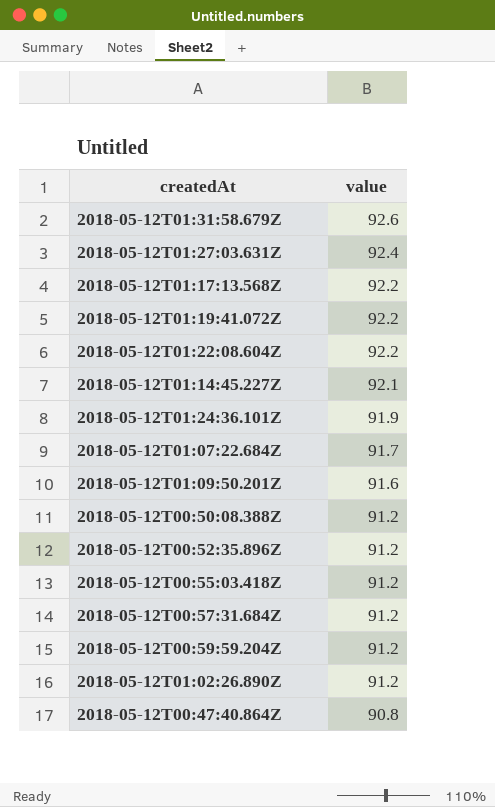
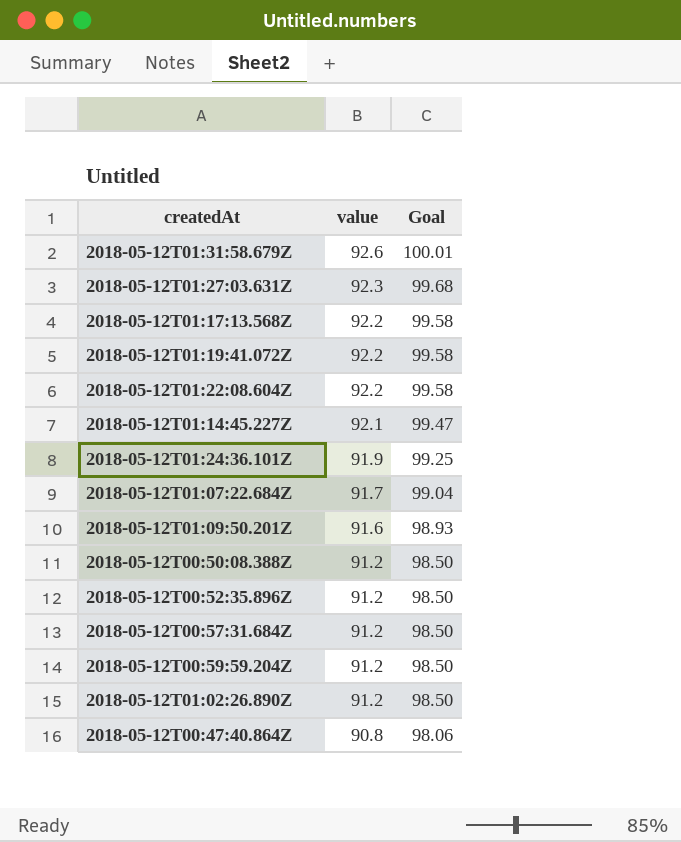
column Goal | formula: none -> [value] * 1.08
row 2018-05-12T00:55:03.418Z: 91.2 -> none
2018-05-12T01:27:03.631Z | value: 92.4 -> 92.3

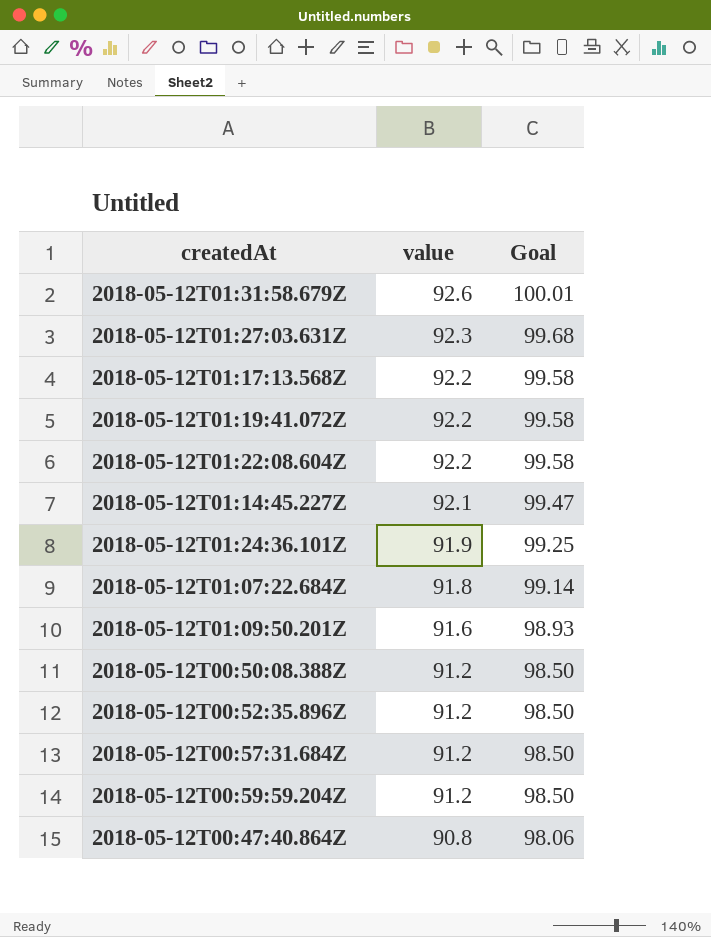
row 2018-05-12T01:02:26.890Z: 91.2 | 98.50 -> none
2018-05-12T01:07:22.684Z | value: 91.7 -> 91.8
2018-05-12T01:07:22.684Z | Goal: 99.04 -> 99.14

